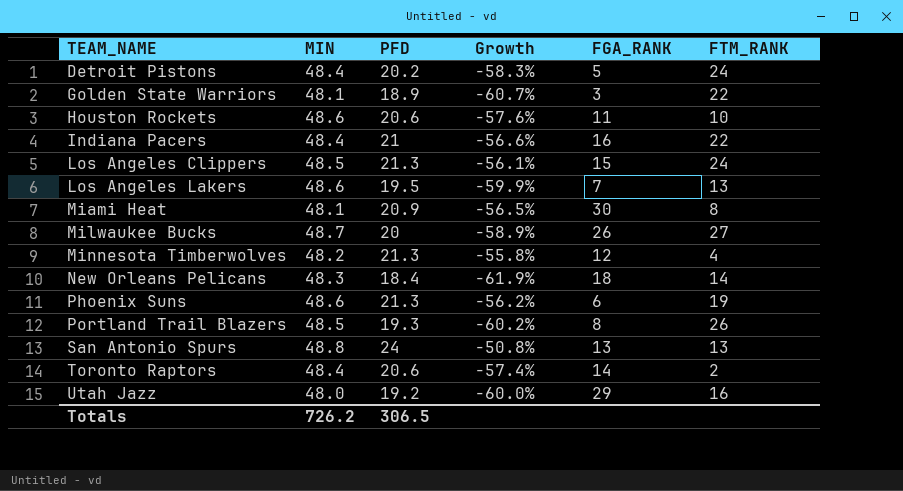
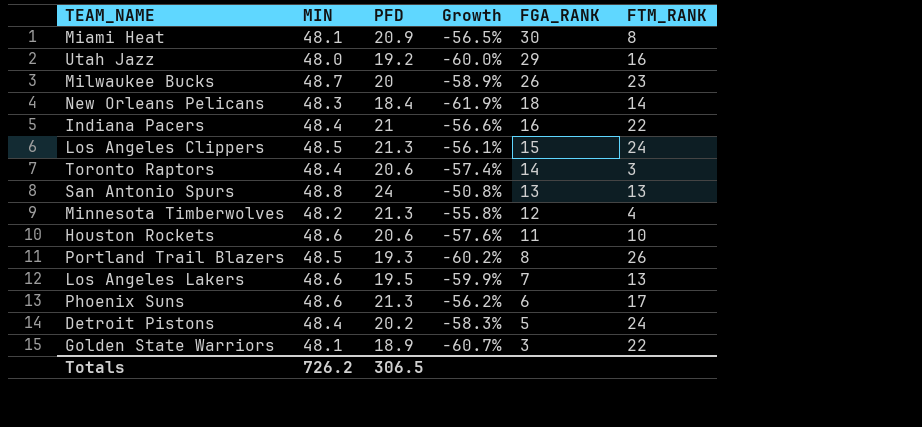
row order: TEAM_NAME ascending -> FGA_RANK descending
Milwaukee Bucks | FTM_RANK: 27 -> 23
Toronto Raptors | FTM_RANK: 2 -> 3
Phoenix Suns | FTM_RANK: 19 -> 17

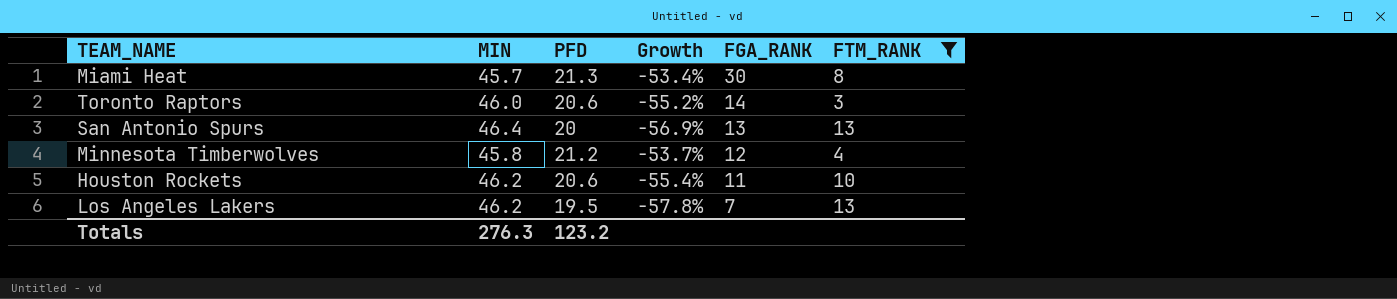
filter: none -> FTM_RANK <= 13
Miami Heat | MIN: 48.1 -> 45.7
Miami Heat | PFD: 20.9 -> 21.3
Miami Heat | Growth: -56.5% -> -53.4%
Toronto Raptors | MIN: 48.4 -> 46.0
Toronto Raptors | Growth: -57.4% -> -55.2%
San Antonio Spurs | MIN: 48.8 -> 46.4
San Antonio Spurs | PFD: 24 -> 20
San Antonio Spurs | Growth: -50.8% -> -56.9%
Minnesota Timberwolves | MIN: 48.2 -> 45.8
Minnesota Timberwolves | PFD: 21.3 -> 21.2
Minnesota Timberwolves | Growth: -55.8% -> -53.7%
Houston Rockets | MIN: 48.6 -> 46.2
Houston Rockets | Growth: -57.6% -> -55.4%
Los Angeles Lakers | MIN: 48.6 -> 46.2
Los Angeles Lakers | Growth: -59.9% -> -57.8%
Totals | MIN: 726.2 -> 276.3
Totals | PFD: 306.5 -> 123.2

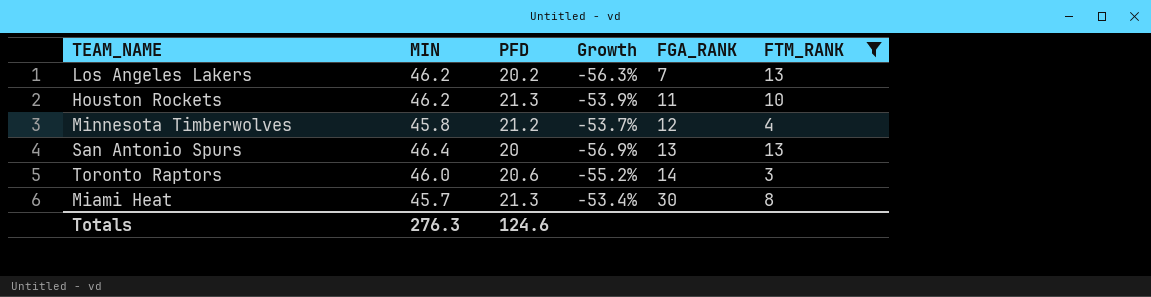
row order: FGA_RANK descending -> FGA_RANK ascending
Los Angeles Lakers | PFD: 19.5 -> 20.2
Los Angeles Lakers | Growth: -57.8% -> -56.3%
Houston Rockets | PFD: 20.6 -> 21.3
Houston Rockets | Growth: -55.4% -> -53.9%
Totals | PFD: 123.2 -> 124.6

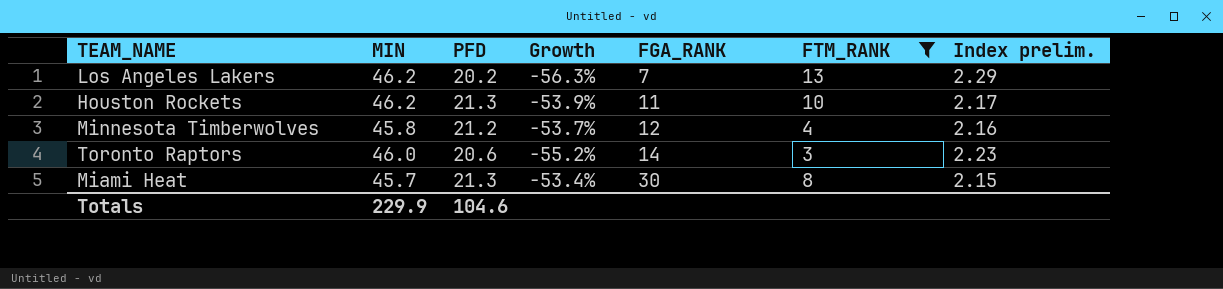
column Index prelim. | formula: none -> [MIN] / [PFD]
row San Antonio Spurs: 46.4 | 20 | -56.9% | 13 | 13 -> none
Totals | MIN: 276.3 -> 229.9
Totals | PFD: 124.6 -> 104.6

